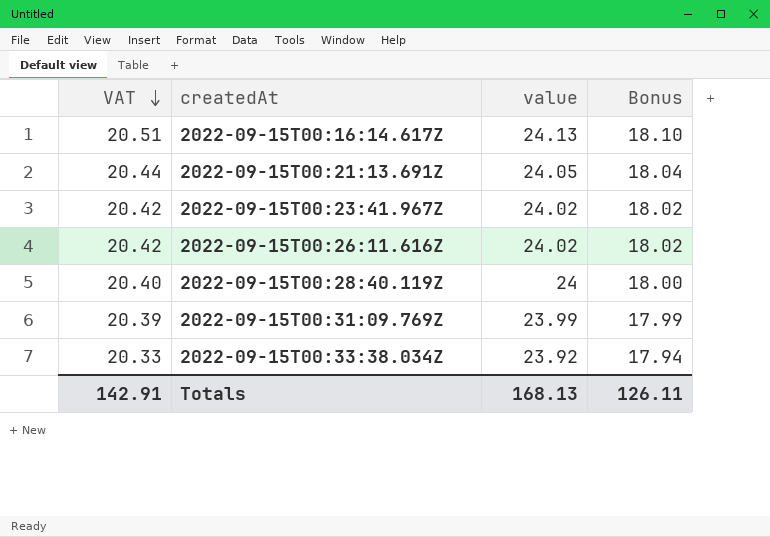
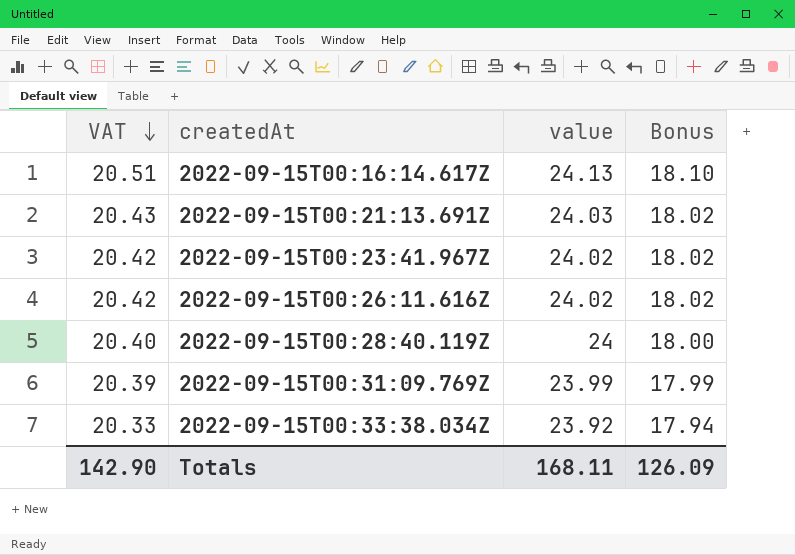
2022-09-15T00:21:13.691Z | VAT: 20.44 -> 20.43
2022-09-15T00:21:13.691Z | value: 24.05 -> 24.03
2022-09-15T00:21:13.691Z | Bonus: 18.04 -> 18.02
Totals | VAT: 142.91 -> 142.90
Totals | value: 168.13 -> 168.11
Totals | Bonus: 126.11 -> 126.09

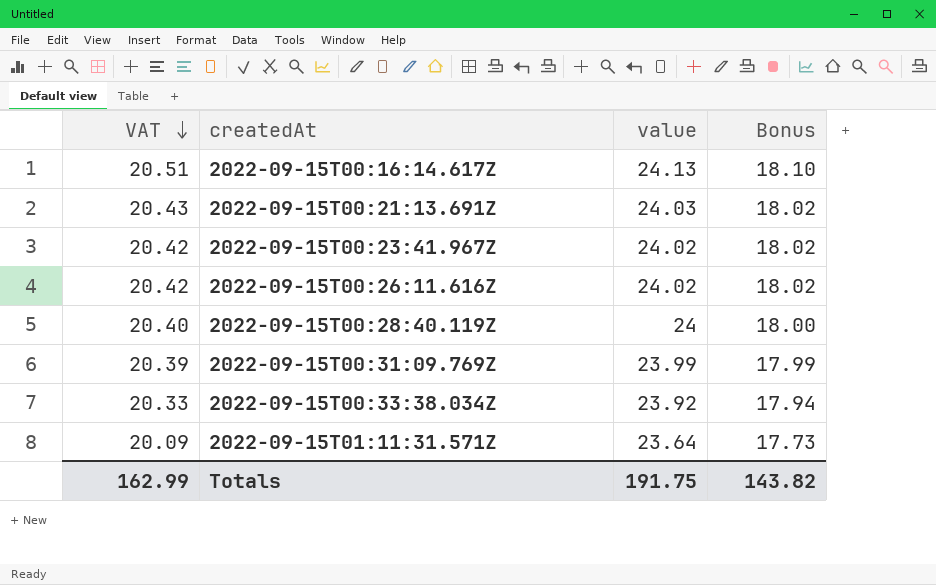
row 2022-09-15T01:11:31.571Z: none -> 20.09 | 23.64 | 17.73
Totals | VAT: 142.90 -> 162.99
Totals | value: 168.11 -> 191.75
Totals | Bonus: 126.09 -> 143.82

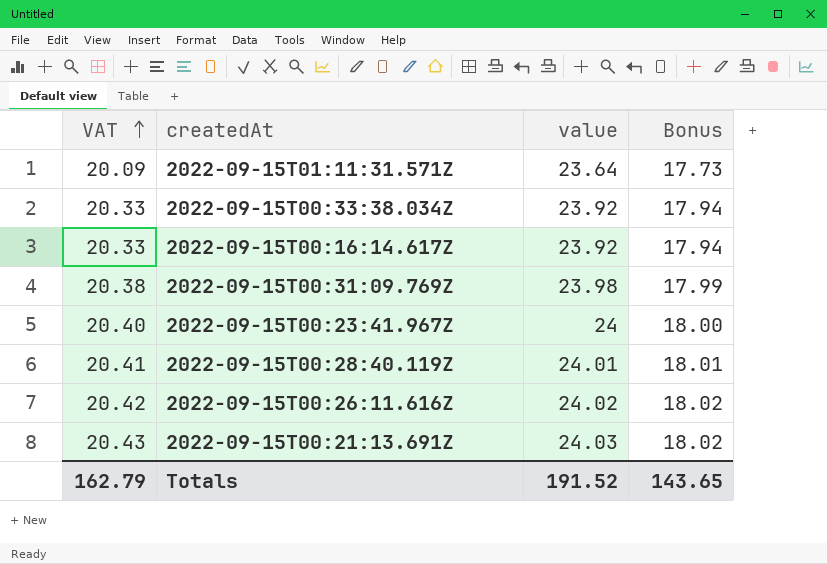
row order: VAT descending -> VAT ascending
2022-09-15T00:16:14.617Z | VAT: 20.51 -> 20.33
2022-09-15T00:16:14.617Z | value: 24.13 -> 23.92
2022-09-15T00:16:14.617Z | Bonus: 18.10 -> 17.94
2022-09-15T00:31:09.769Z | VAT: 20.39 -> 20.38
2022-09-15T00:31:09.769Z | value: 23.99 -> 23.98
2022-09-15T00:23:41.967Z | VAT: 20.42 -> 20.40
2022-09-15T00:23:41.967Z | value: 24.02 -> 24
2022-09-15T00:23:41.967Z | Bonus: 18.02 -> 18.00
2022-09-15T00:28:40.119Z | VAT: 20.40 -> 20.41
2022-09-15T00:28:40.119Z | value: 24 -> 24.01
2022-09-15T00:28:40.119Z | Bonus: 18.00 -> 18.01
Totals | VAT: 162.99 -> 162.79
Totals | value: 191.75 -> 191.52
Totals | Bonus: 143.82 -> 143.65

